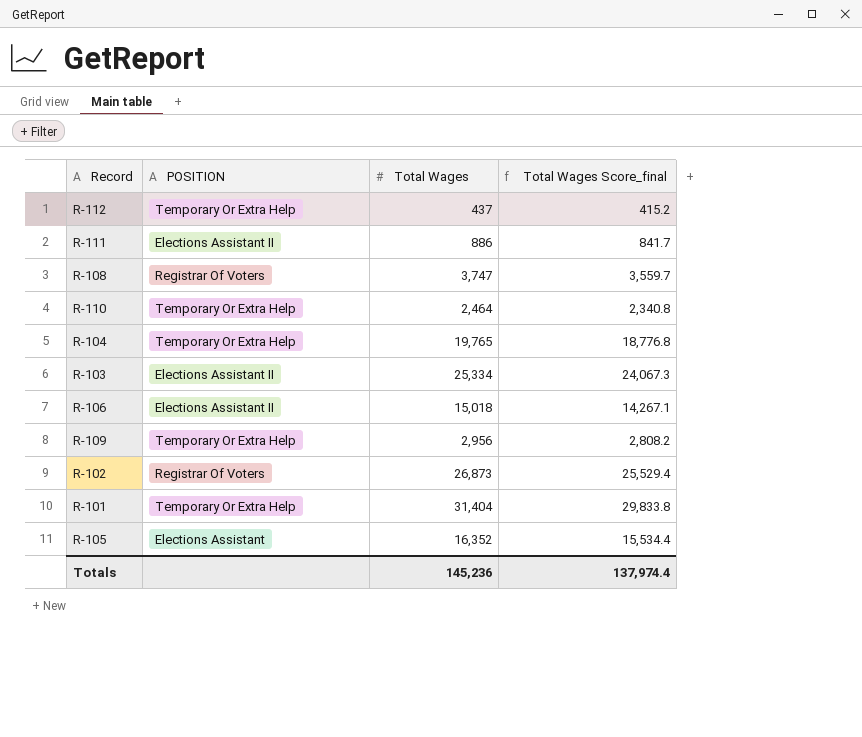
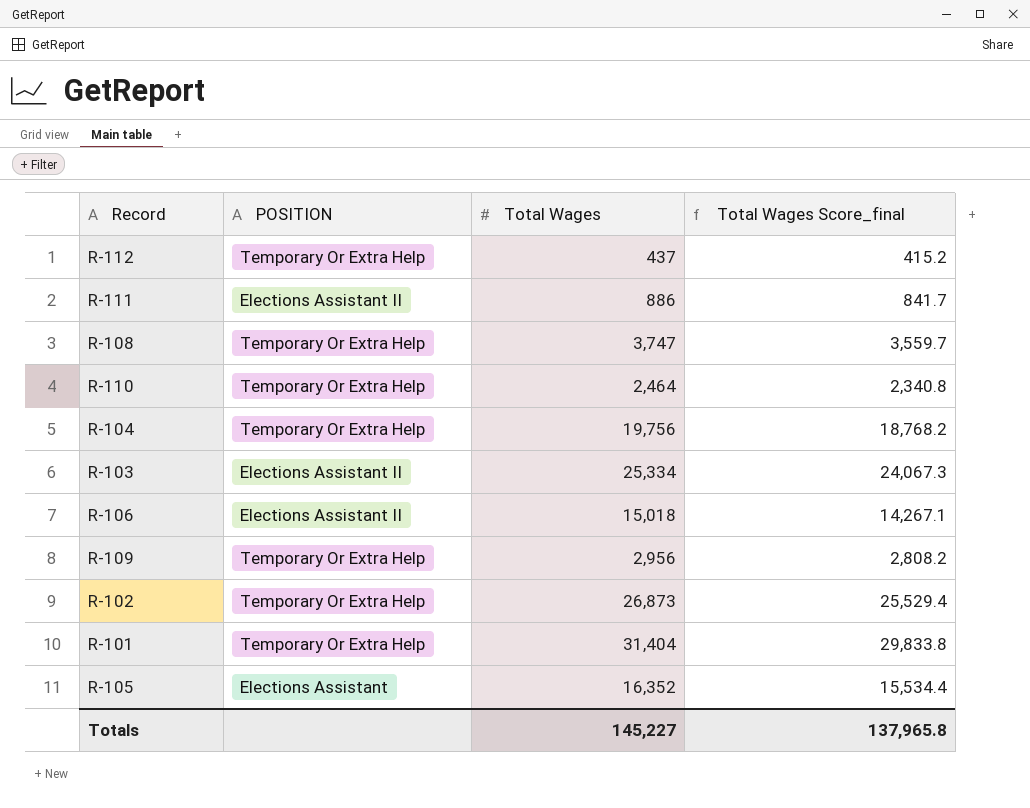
R-108 | POSITION: Registrar Of Voters -> Temporary Or Extra Help
R-104 | Total Wages: 19,765 -> 19,756
R-104 | Total Wages Score_final: 18,776.8 -> 18,768.2
R-102 | POSITION: Registrar Of Voters -> Temporary Or Extra Help
Totals | Total Wages: 145,236 -> 145,227
Totals | Total Wages Score_final: 137,974.4 -> 137,965.8

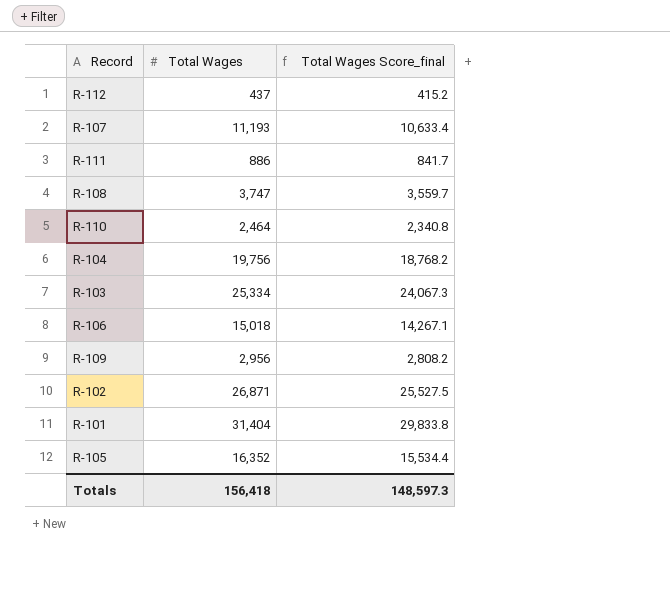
column POSITION | position: 2 -> none
row R-107: none -> 11,193 | 10,633.4
R-102 | Total Wages: 26,873 -> 26,871
R-102 | Total Wages Score_final: 25,529.4 -> 25,527.5
Totals | Total Wages: 145,227 -> 156,418
Totals | Total Wages Score_final: 137,965.8 -> 148,597.3

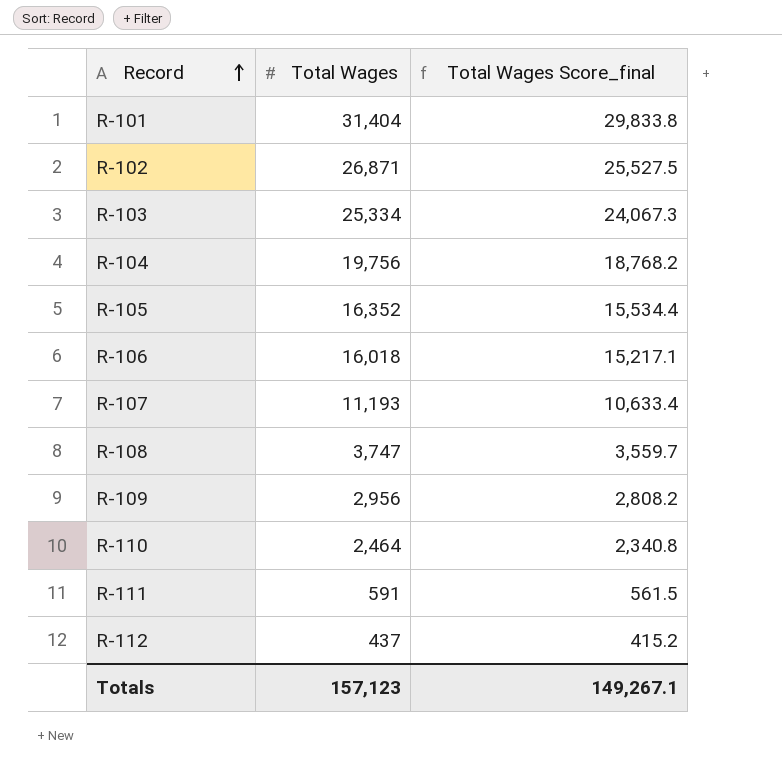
row order: none -> Record ascending
R-106 | Total Wages: 15,018 -> 16,018
R-106 | Total Wages Score_final: 14,267.1 -> 15,217.1
R-111 | Total Wages: 886 -> 591
R-111 | Total Wages Score_final: 841.7 -> 561.5
Totals | Total Wages: 156,418 -> 157,123
Totals | Total Wages Score_final: 148,597.3 -> 149,267.1

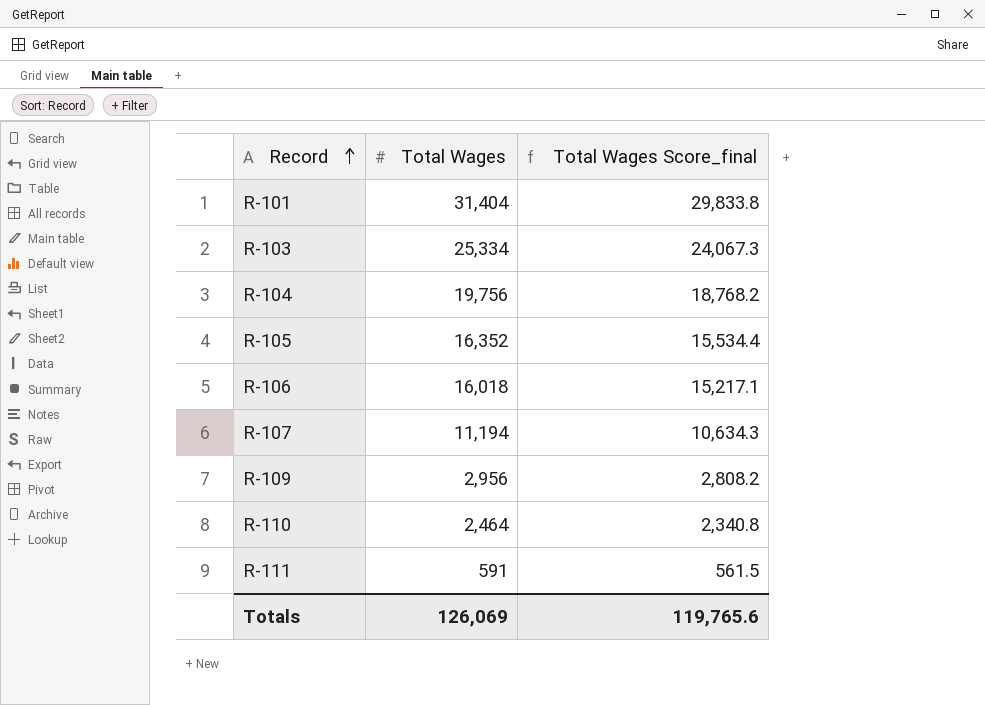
row R-102: 26,871 | 25,527.5 -> none
row R-108: 3,747 | 3,559.7 -> none
row R-112: 437 | 415.2 -> none
R-107 | Total Wages: 11,193 -> 11,194
R-107 | Total Wages Score_final: 10,633.4 -> 10,634.3
Totals | Total Wages: 157,123 -> 126,069
Totals | Total Wages Score_final: 149,267.1 -> 119,765.6

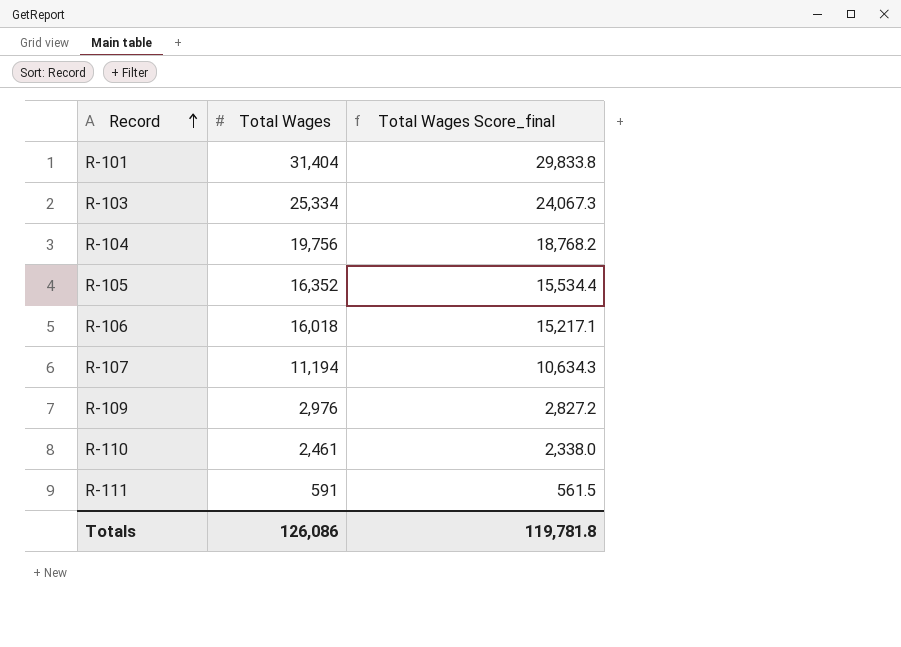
R-109 | Total Wages: 2,956 -> 2,976
R-109 | Total Wages Score_final: 2,808.2 -> 2,827.2
R-110 | Total Wages: 2,464 -> 2,461
R-110 | Total Wages Score_final: 2,340.8 -> 2,338.0
Totals | Total Wages: 126,069 -> 126,086
Totals | Total Wages Score_final: 119,765.6 -> 119,781.8

